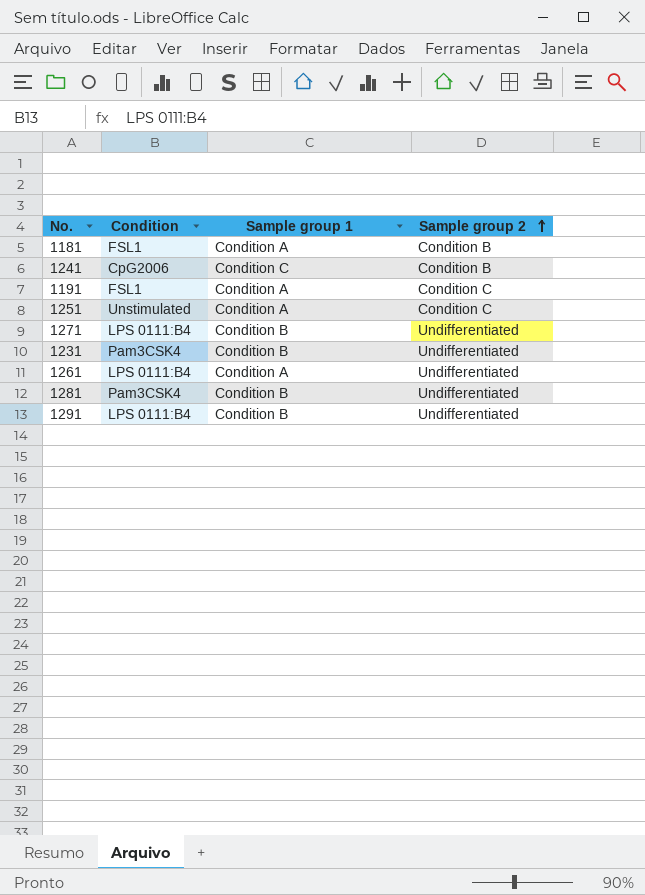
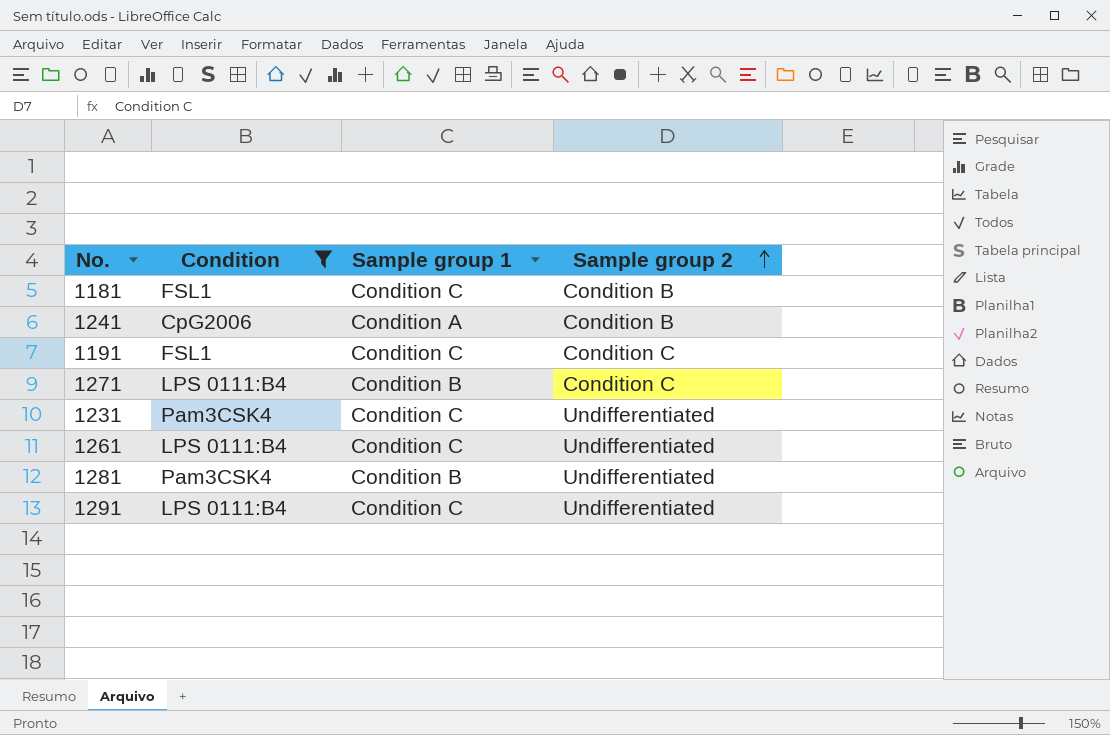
filter: none -> Condition != Unstimulated
1181 | Sample group 1: Condition A -> Condition C
1241 | Sample group 1: Condition C -> Condition A
1191 | Sample group 1: Condition A -> Condition C
1271 | Sample group 2: Undifferentiated -> Condition C
1231 | Sample group 1: Condition B -> Condition C
1261 | Sample group 1: Condition A -> Condition C
1291 | Sample group 1: Condition B -> Condition C

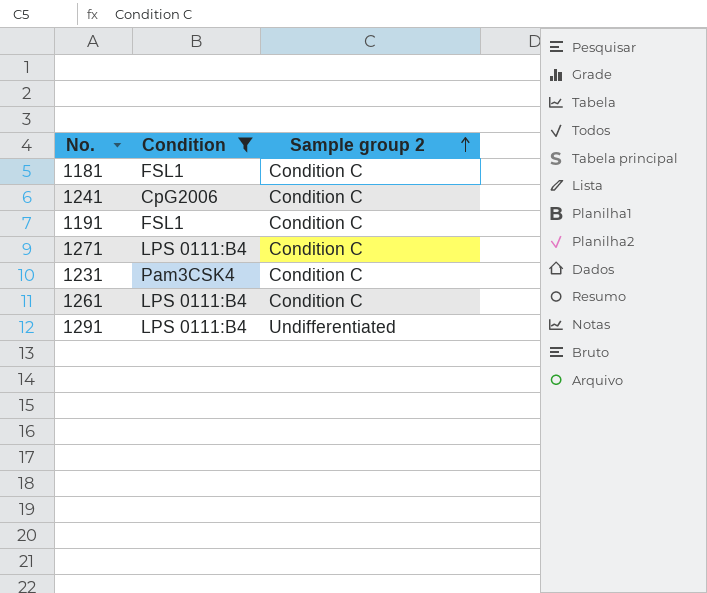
column Sample group 1 | position: 3 -> none
row 1281: Pam3CSK4 | Condition B | Undifferentiated -> none
1181 | Sample group 2: Condition B -> Condition C
1241 | Sample group 2: Condition B -> Condition C
1231 | Sample group 2: Undifferentiated -> Condition C
1261 | Sample group 2: Undifferentiated -> Condition C

